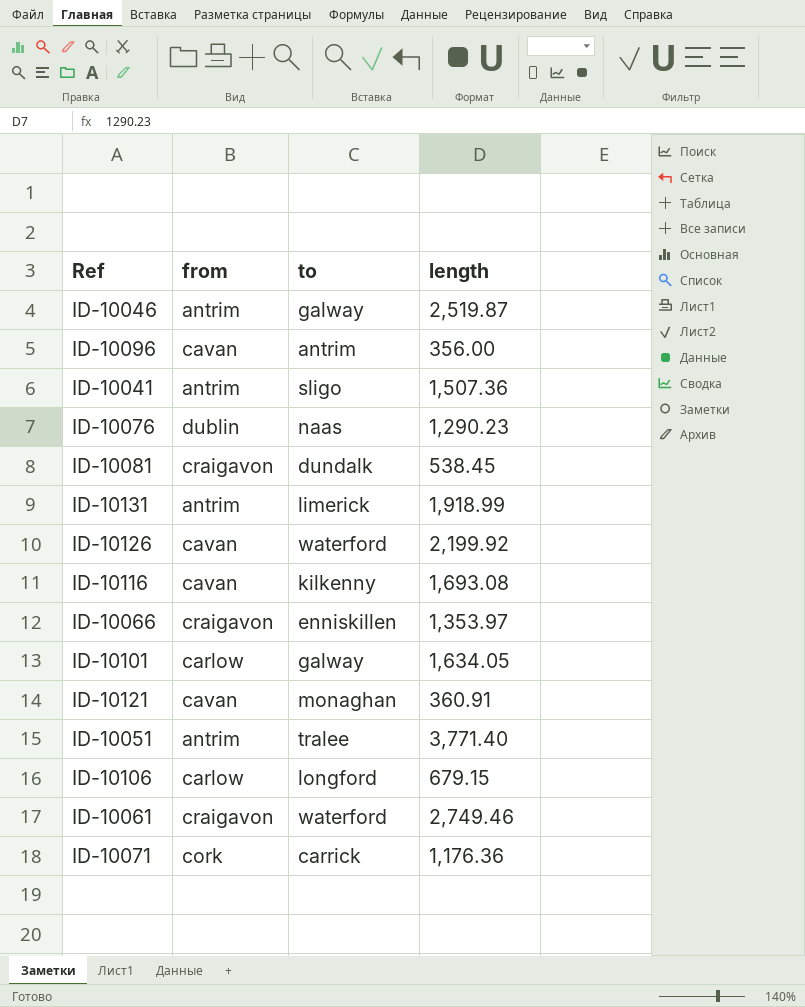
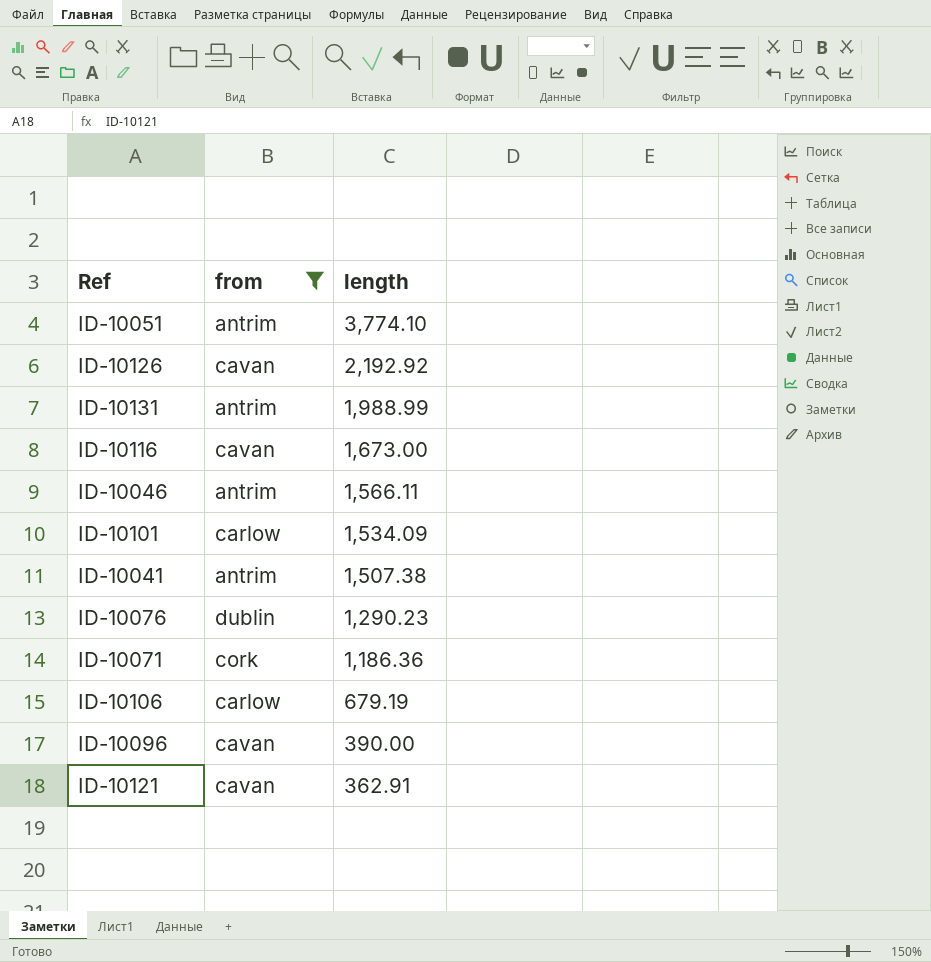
filter: none -> from != craigavon
row order: none -> length descending
column to | position: 3 -> none
ID-10051 | length: 3,771.40 -> 3,774.10
ID-10126 | length: 2,199.92 -> 2,192.92
ID-10131 | length: 1,918.99 -> 1,988.99
ID-10116 | length: 1,693.08 -> 1,673.00
ID-10046 | length: 2,519.87 -> 1,566.11
ID-10101 | length: 1,634.05 -> 1,534.09
ID-10041 | length: 1,507.36 -> 1,507.38
ID-10071 | length: 1,176.36 -> 1,186.36
ID-10106 | length: 679.15 -> 679.19
ID-10096 | length: 356.00 -> 390.00
ID-10121 | length: 360.91 -> 362.91

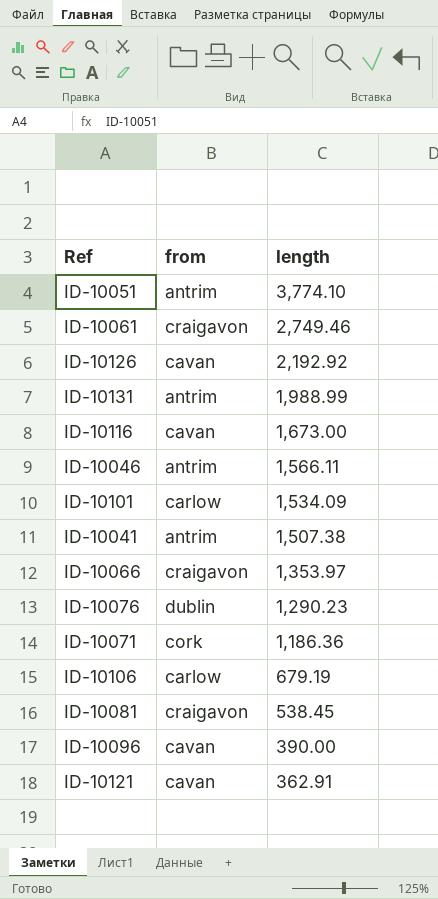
filter: from != craigavon -> none

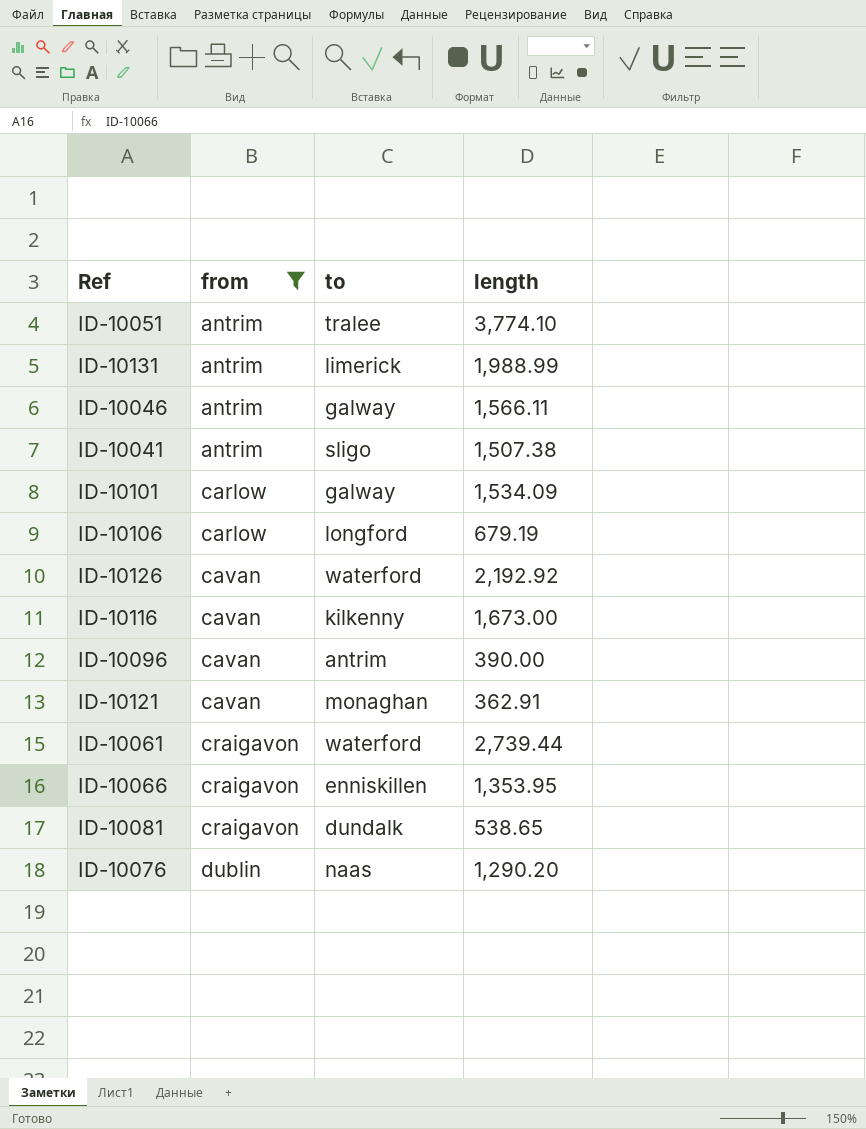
filter: none -> from != cork
row order: length descending -> from ascending
column to | position: none -> 3
ID-10061 | length: 2,749.46 -> 2,739.44
ID-10066 | length: 1,353.97 -> 1,353.95
ID-10081 | length: 538.45 -> 538.65
ID-10076 | length: 1,290.23 -> 1,290.20

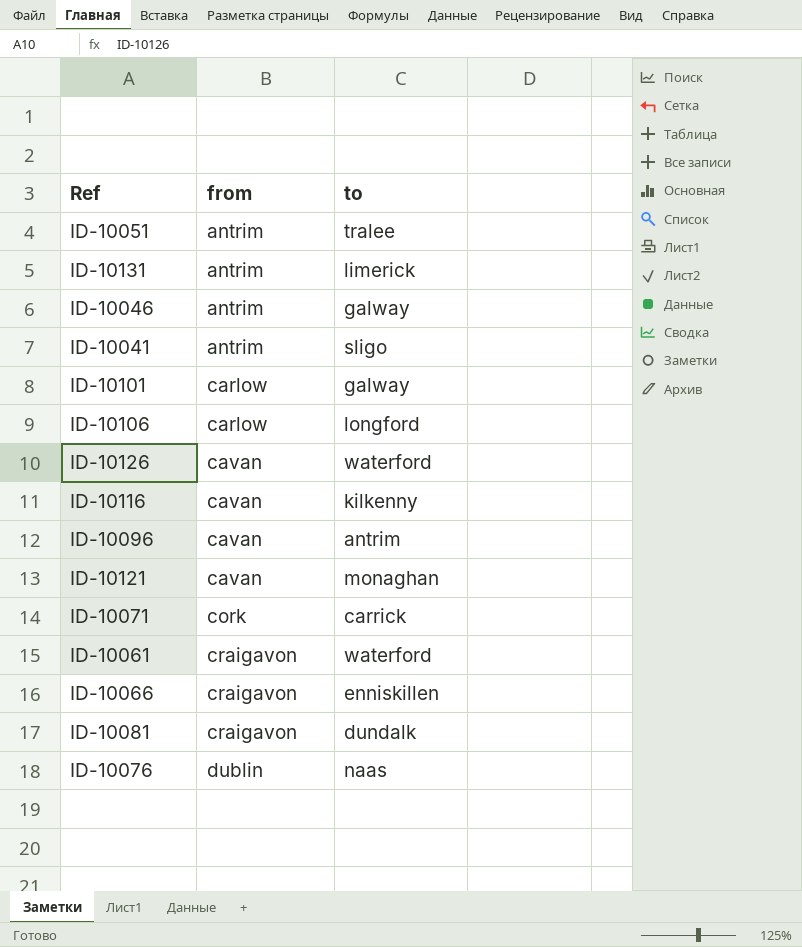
filter: from != cork -> none
column length | position: 4 -> none

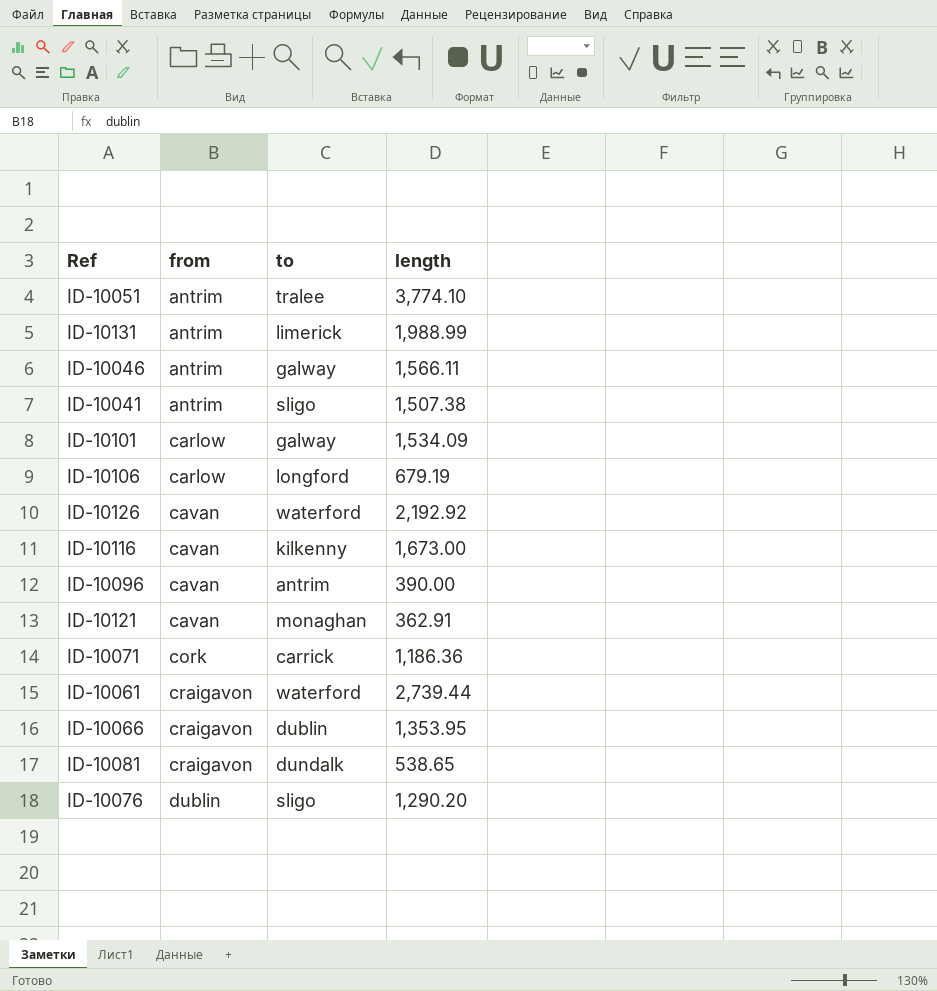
column length | position: none -> 4
ID-10066 | to: enniskillen -> dublin
ID-10076 | to: naas -> sligo

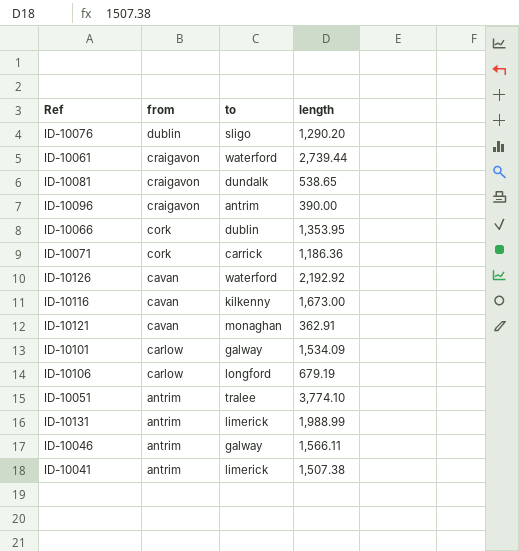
row order: from ascending -> from descending
ID-10096 | from: cavan -> craigavon
ID-10066 | from: craigavon -> cork
ID-10041 | to: sligo -> limerick

